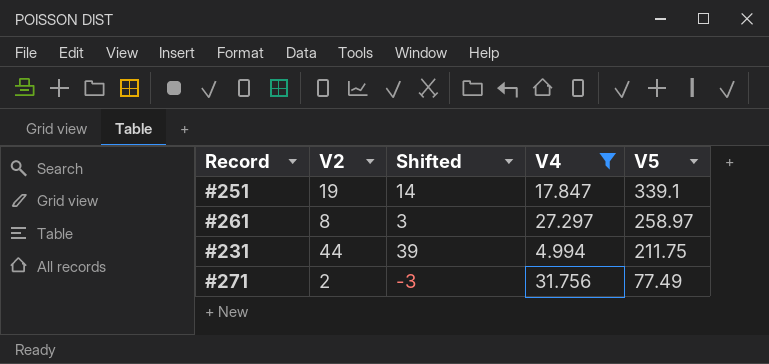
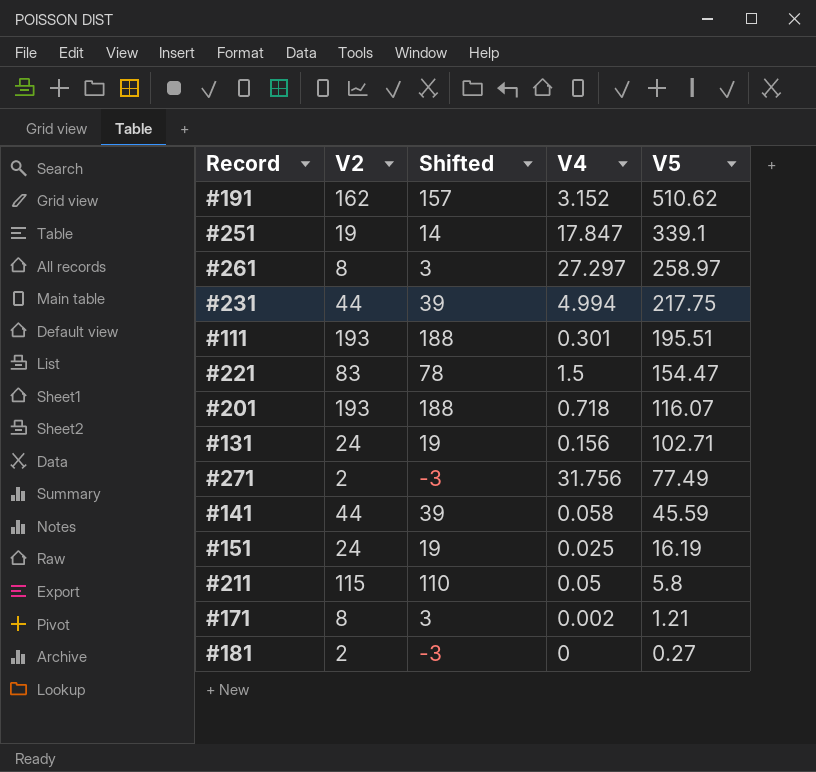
filter: V4 >= 4.994 -> none
#231 | V5: 211.75 -> 217.75

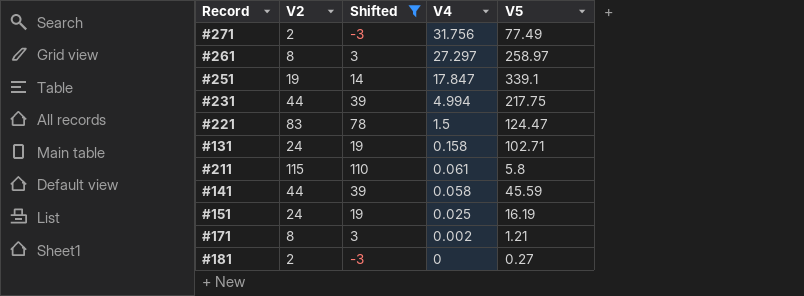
filter: none -> Shifted <= 110
row order: V5 descending -> V4 descending
#221 | V5: 154.47 -> 124.47
#131 | V4: 0.156 -> 0.158
#211 | V4: 0.05 -> 0.061

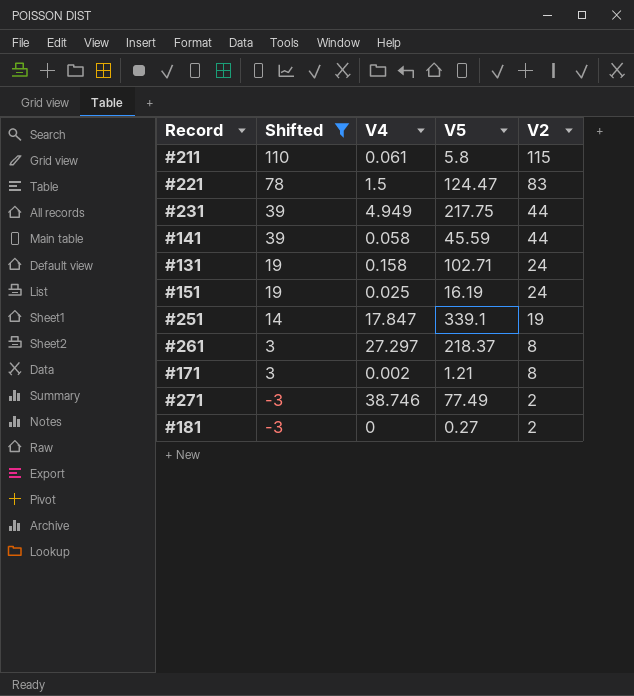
row order: V4 descending -> Shifted descending
column V2 | position: 2 -> 5
#231 | V4: 4.994 -> 4.949
#261 | V5: 258.97 -> 218.37
#271 | V4: 31.756 -> 38.746

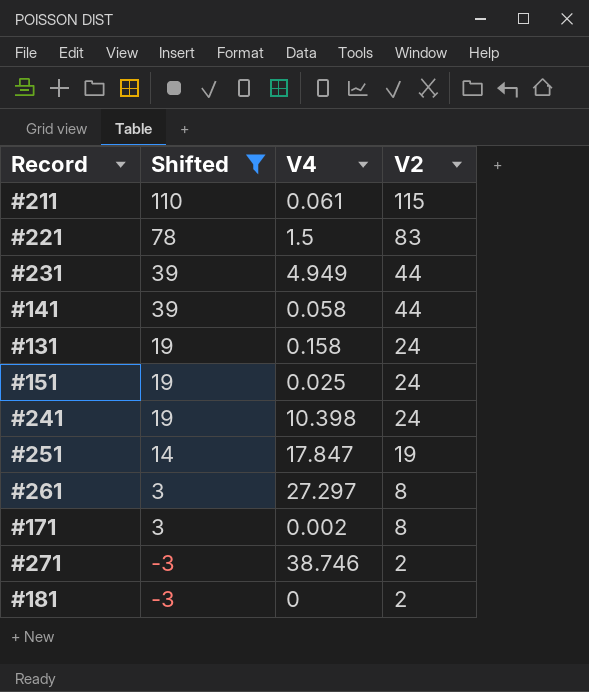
column V5 | position: 4 -> none
row #241: none -> 19 | 10.398 | 24

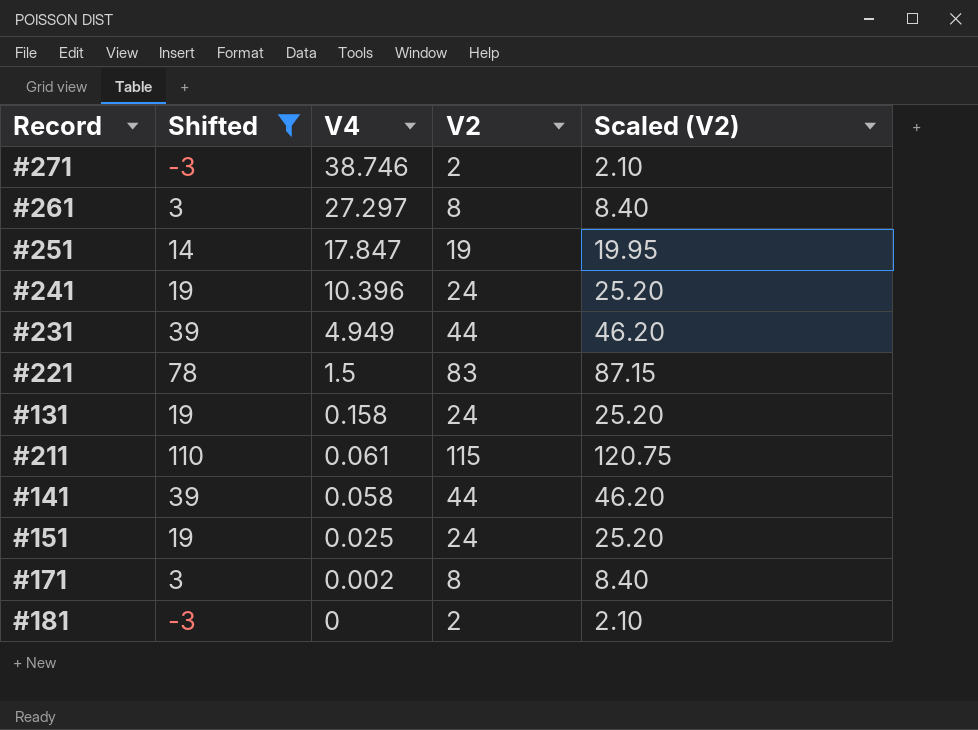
row order: Shifted descending -> V4 descending
column Scaled (V2) | formula: none -> [V2] * 1.05
#241 | V4: 10.398 -> 10.396

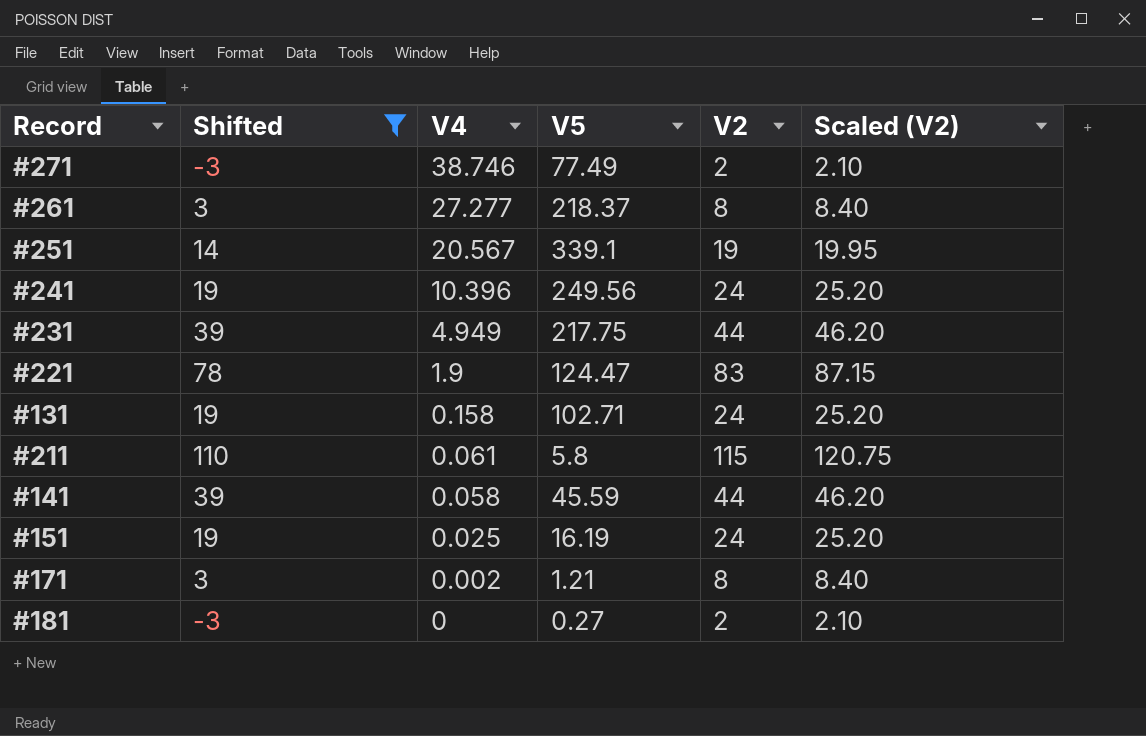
column V5 | position: none -> 4
#261 | V4: 27.297 -> 27.277
#251 | V4: 17.847 -> 20.567
#221 | V4: 1.5 -> 1.9

